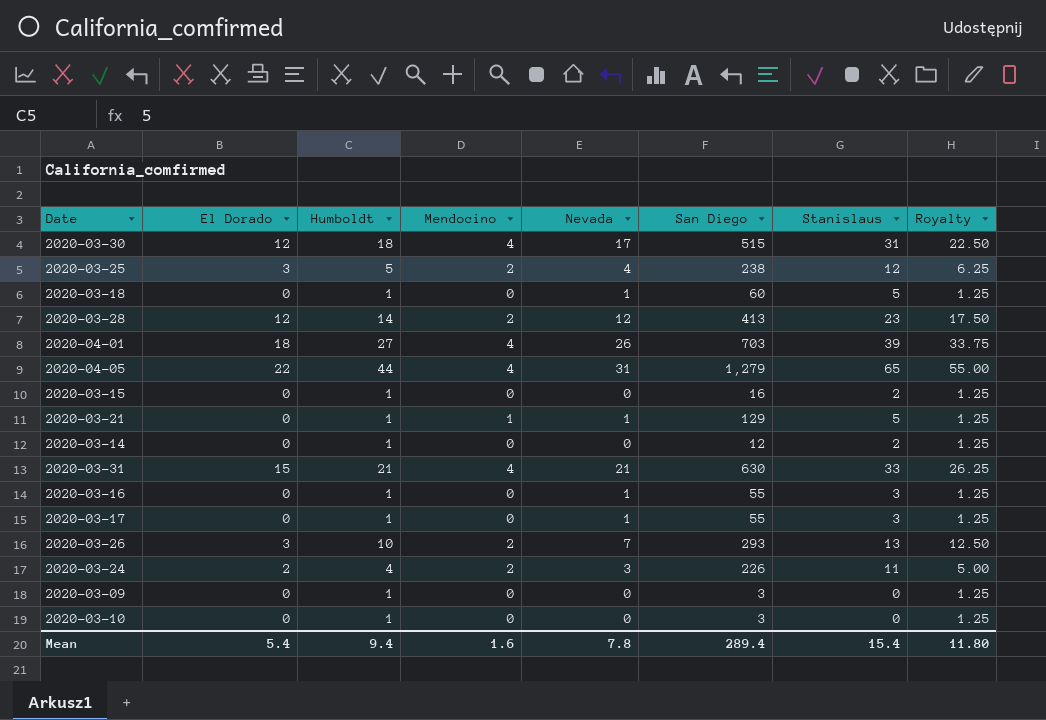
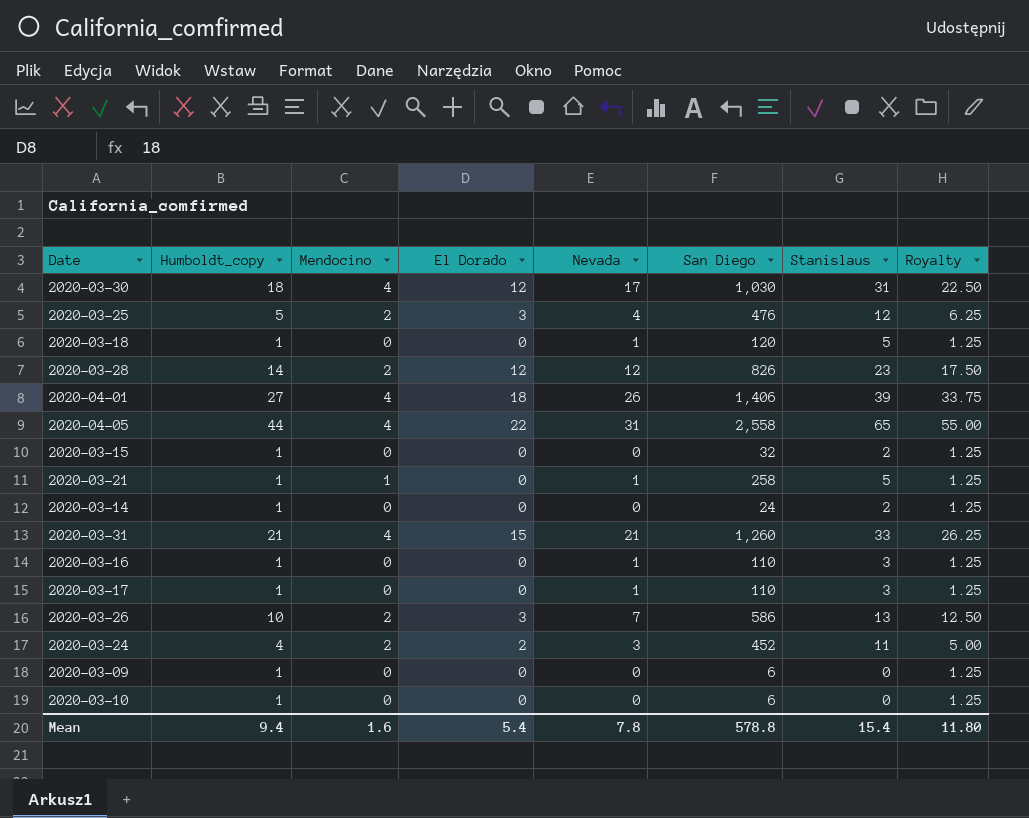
column name: Humboldt -> Humboldt_copy
column El Dorado | position: 2 -> 4
2020-03-30 | San Diego: 515 -> 1,030
2020-03-25 | San Diego: 238 -> 476
2020-03-18 | San Diego: 60 -> 120
2020-03-28 | San Diego: 413 -> 826
2020-04-01 | San Diego: 703 -> 1,406
2020-04-05 | San Diego: 1,279 -> 2,558
2020-03-15 | San Diego: 16 -> 32
2020-03-21 | San Diego: 129 -> 258
2020-03-14 | San Diego: 12 -> 24
2020-03-31 | San Diego: 630 -> 1,260
2020-03-16 | San Diego: 55 -> 110
2020-03-17 | San Diego: 55 -> 110
2020-03-26 | San Diego: 293 -> 586
2020-03-24 | San Diego: 226 -> 452
2020-03-09 | San Diego: 3 -> 6
2020-03-10 | San Diego: 3 -> 6
Mean | San Diego: 289.4 -> 578.8

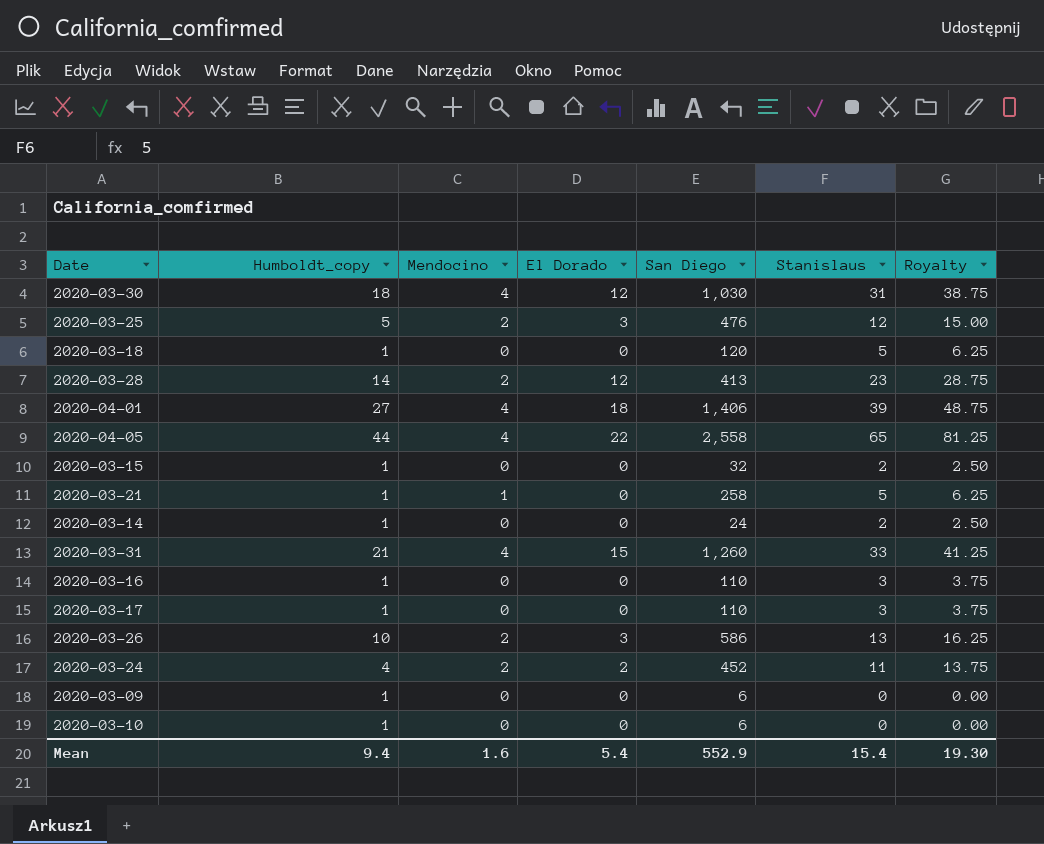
column Nevada | position: 5 -> none
column Royalty | formula: [Humboldt_copy] * 1.25 -> [Stanislaus] * 1.25
2020-03-28 | San Diego: 826 -> 413
Mean | San Diego: 578.8 -> 552.9
Mean | Royalty: 11.80 -> 19.30

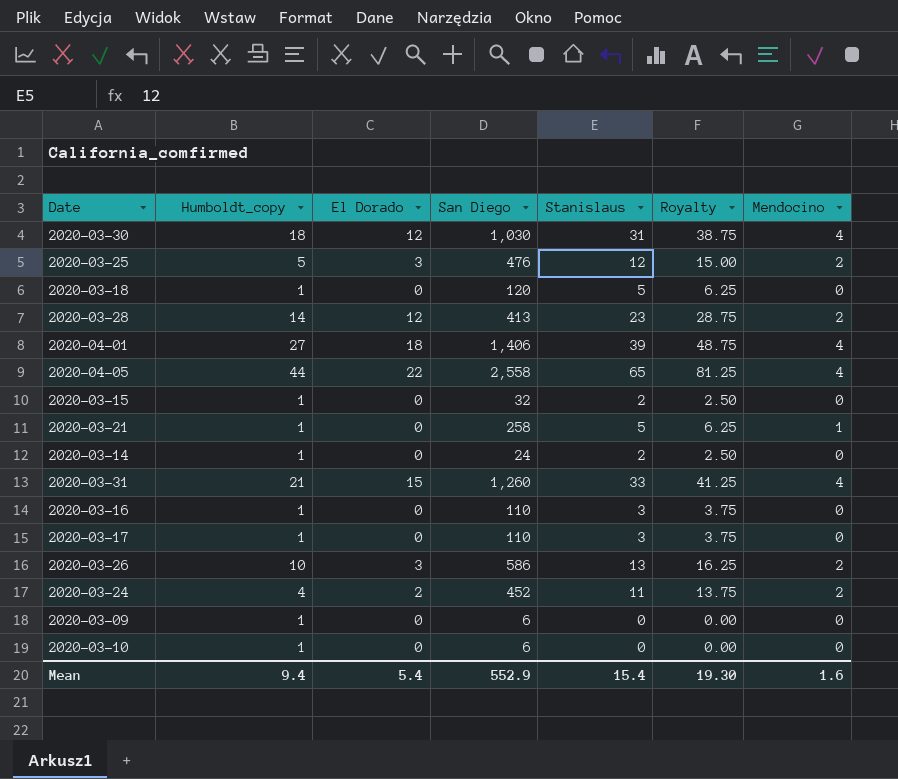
column Mendocino | position: 3 -> 7

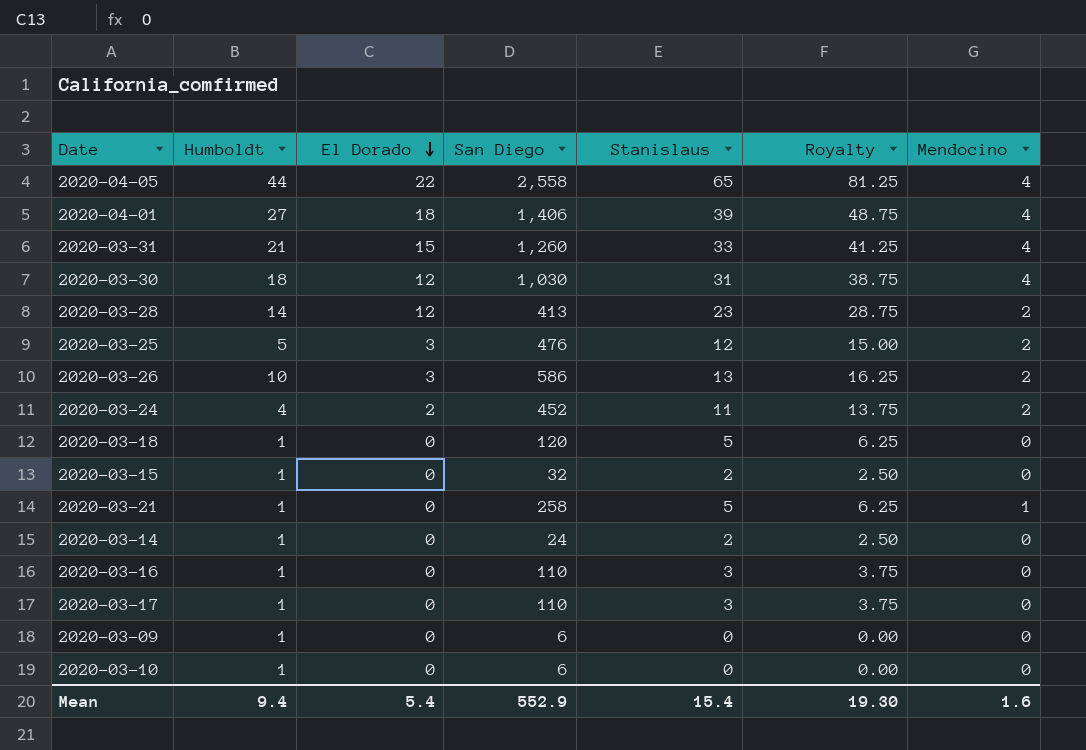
row order: none -> El Dorado descending
column name: Humboldt_copy -> Humboldt

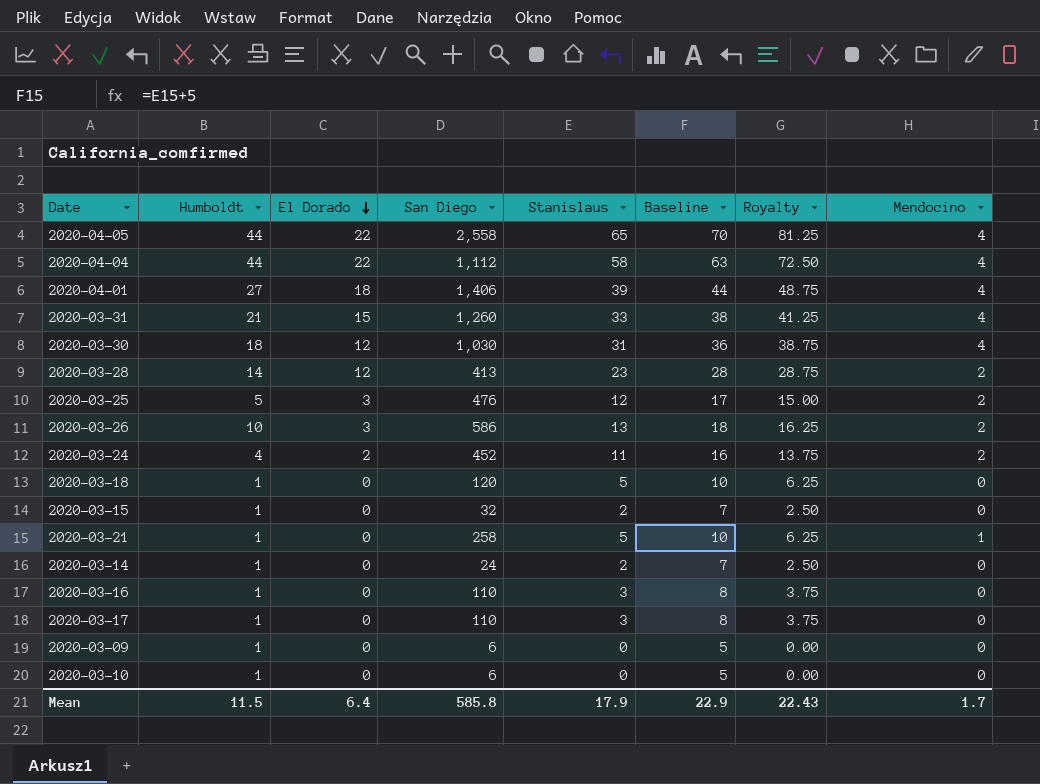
column Baseline | formula: none -> [Stanislaus] + 5
row 2020-04-04: none -> 44 | 22 | 1,112 | 58 | 63 | 72.50 | 4
Mean | Humboldt: 9.4 -> 11.5
Mean | El Dorado: 5.4 -> 6.4
Mean | San Diego: 552.9 -> 585.8
Mean | Stanislaus: 15.4 -> 17.9
Mean | Royalty: 19.30 -> 22.43
Mean | Mendocino: 1.6 -> 1.7

